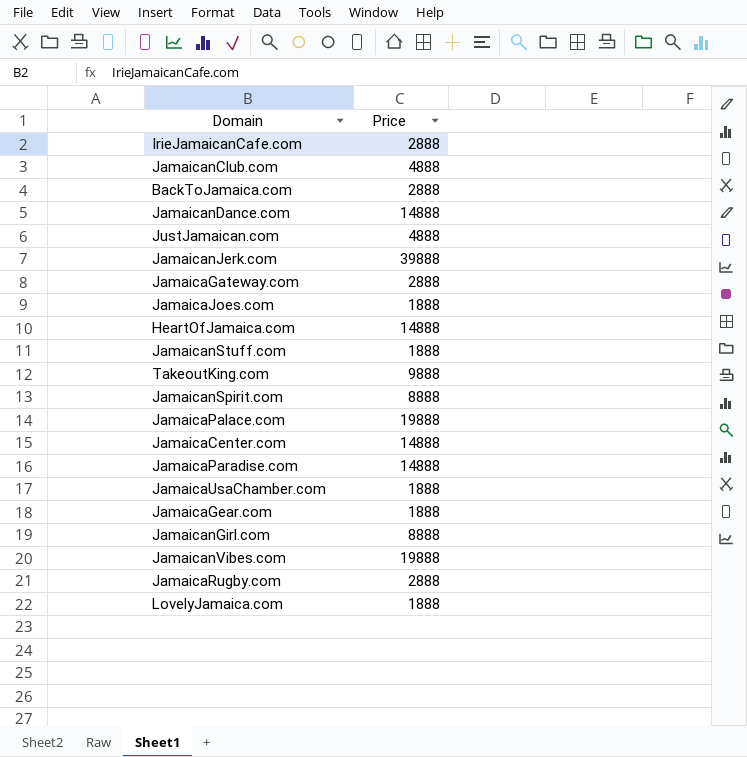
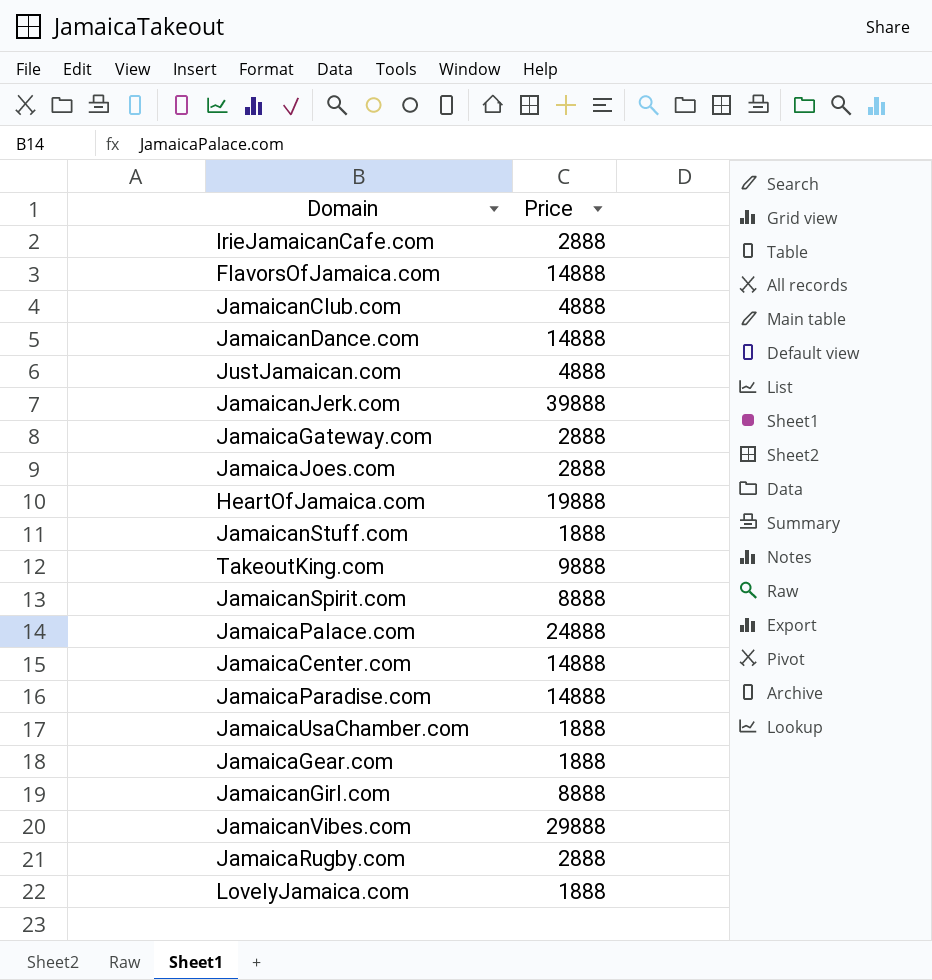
row BackToJamaica.com: 2888 -> none
row FlavorsOfJamaica.com: none -> 14888
JamaicaJoes.com | Price: 1888 -> 2888
HeartOfJamaica.com | Price: 14888 -> 19888
JamaicaPalace.com | Price: 19888 -> 24888
JamaicanVibes.com | Price: 19888 -> 29888

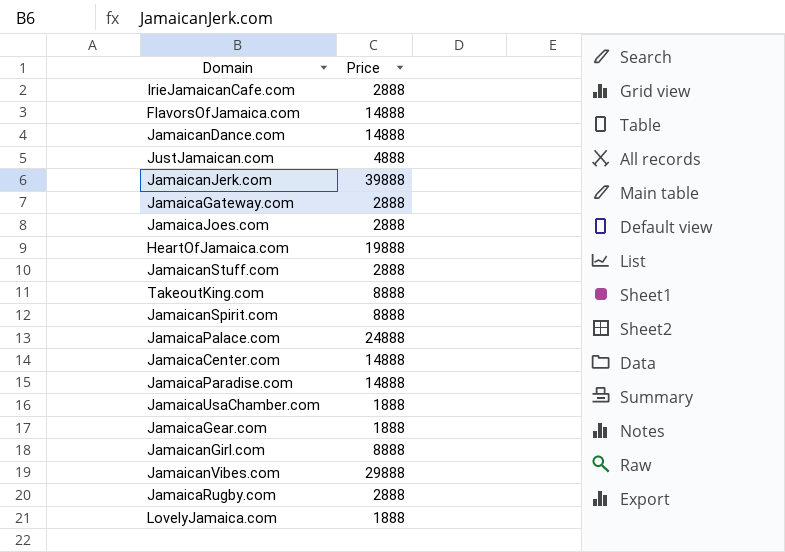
row JamaicanClub.com: 4888 -> none
JamaicanStuff.com | Price: 1888 -> 2888
TakeoutKing.com | Price: 9888 -> 8888

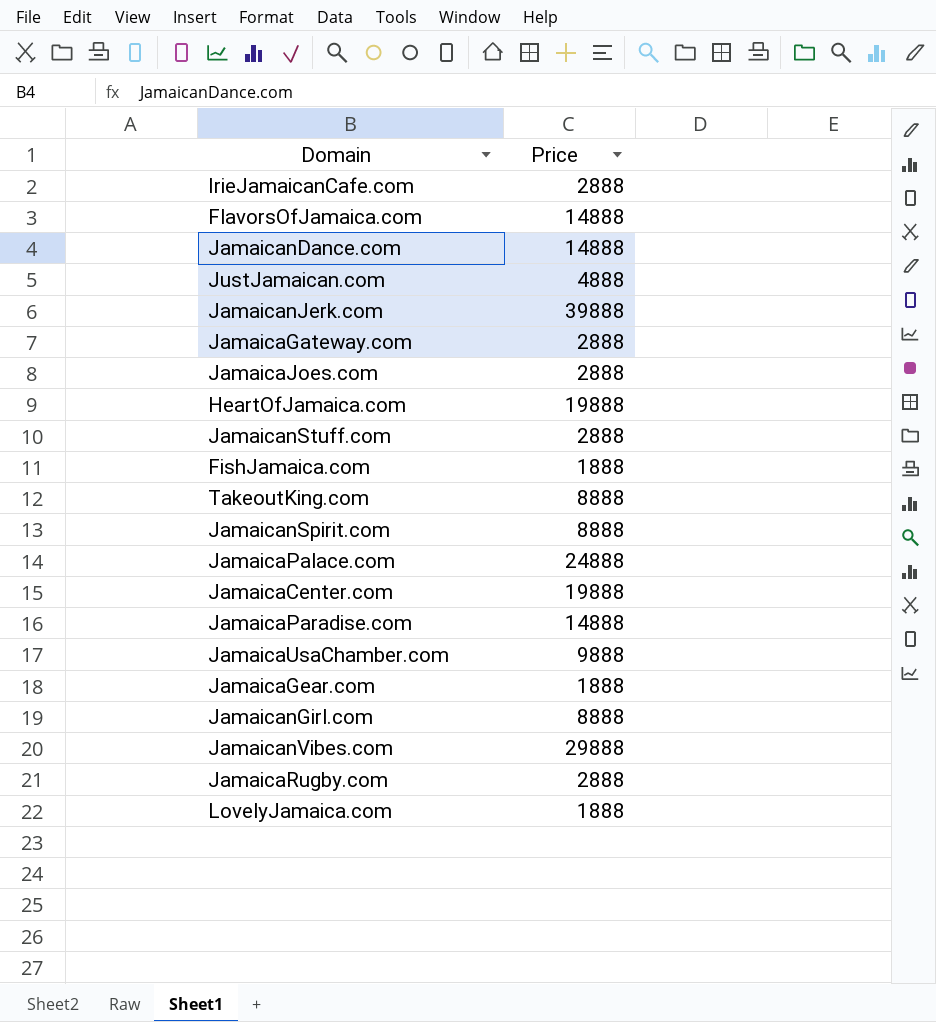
row FishJamaica.com: none -> 1888
JamaicaCenter.com | Price: 14888 -> 19888
JamaicaUsaChamber.com | Price: 1888 -> 9888

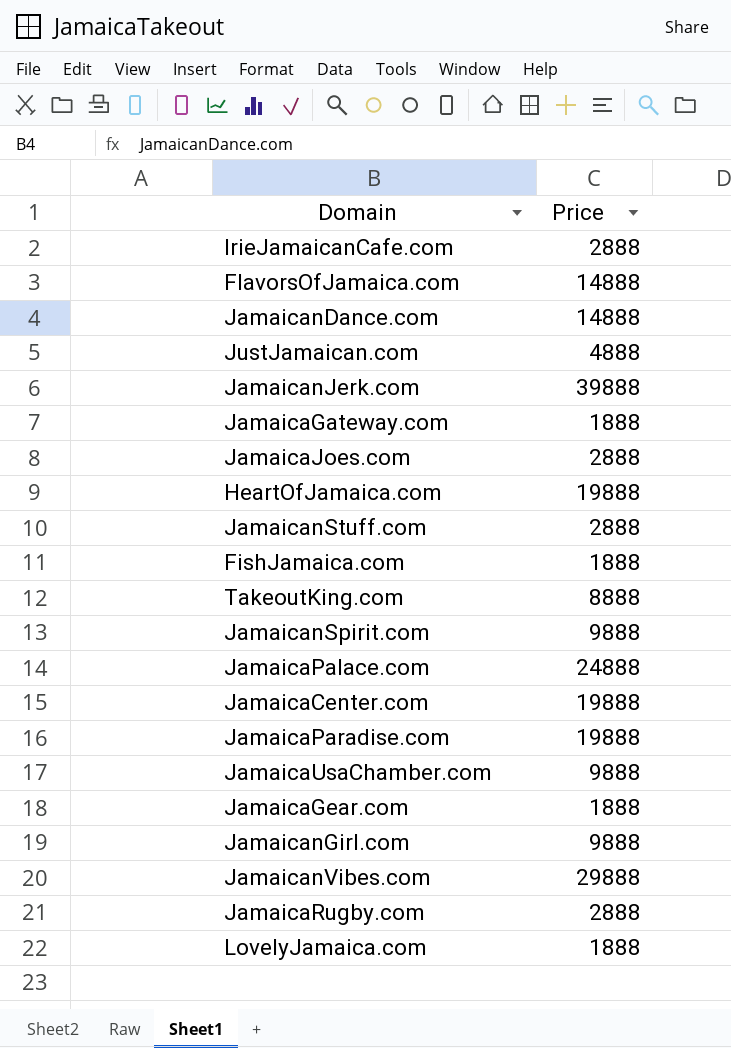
JamaicaGateway.com | Price: 2888 -> 1888
JamaicanSpirit.com | Price: 8888 -> 9888
JamaicaParadise.com | Price: 14888 -> 19888
JamaicanGirl.com | Price: 8888 -> 9888

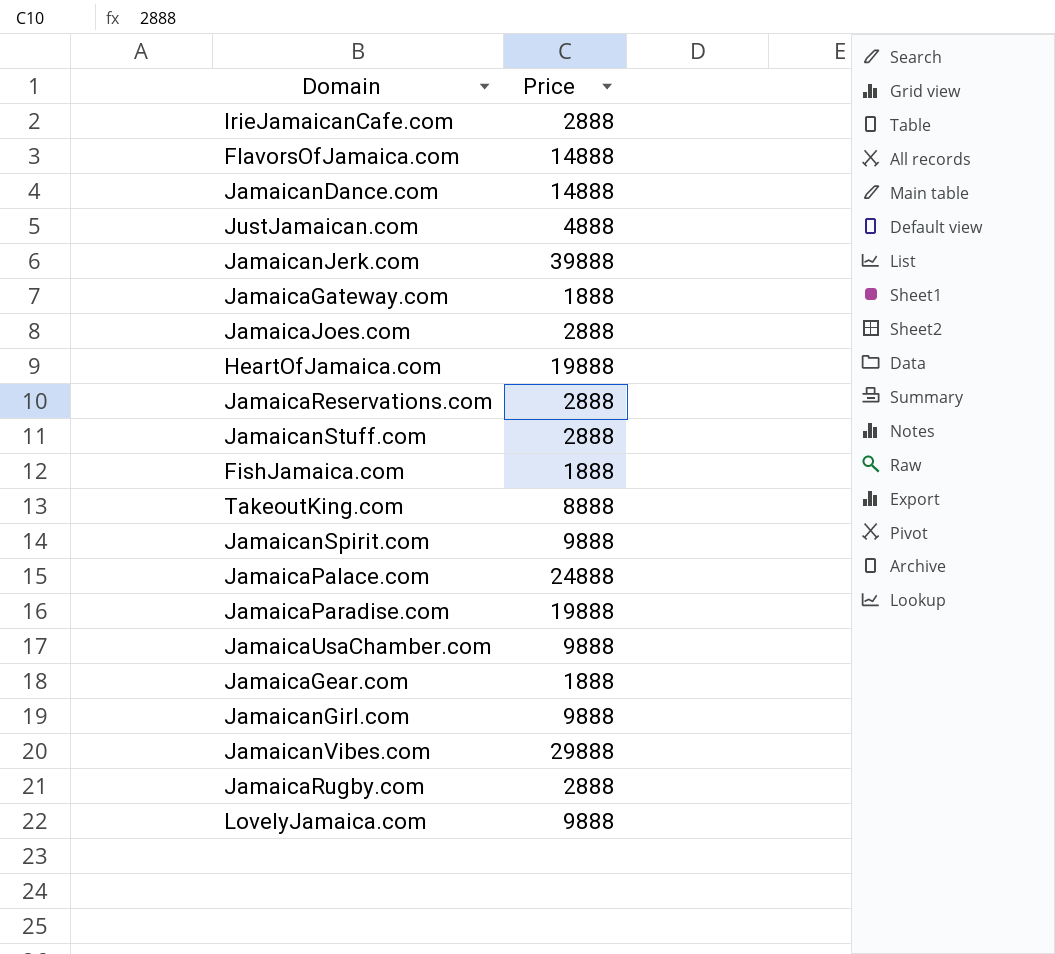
row JamaicaCenter.com: 19888 -> none
row JamaicaReservations.com: none -> 2888
LovelyJamaica.com | Price: 1888 -> 9888

